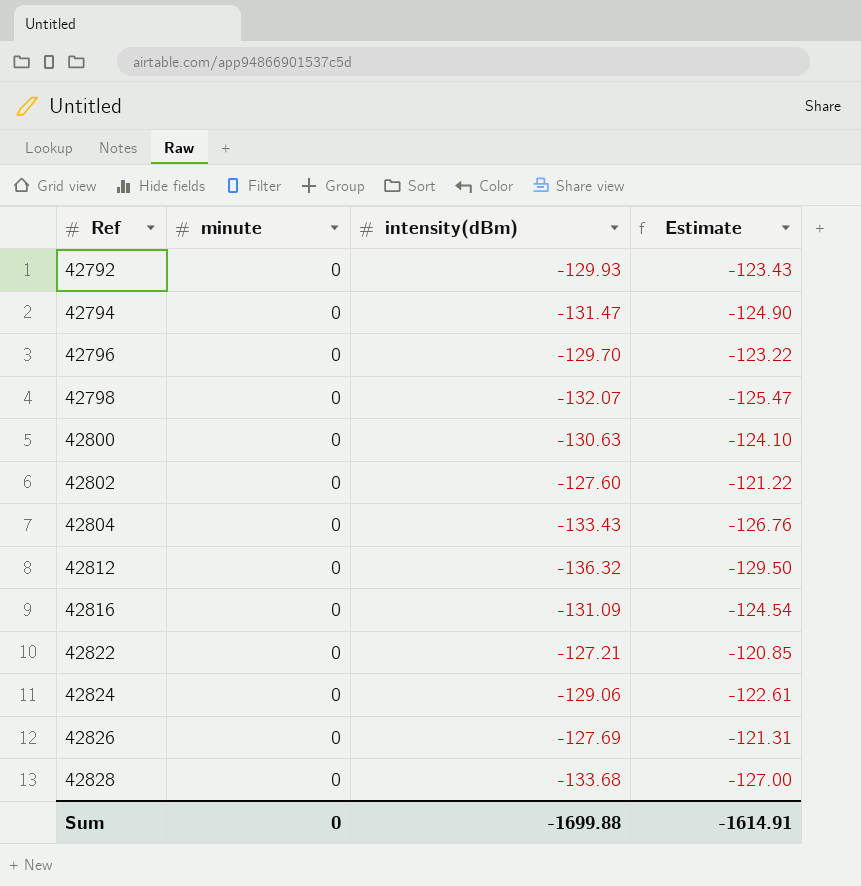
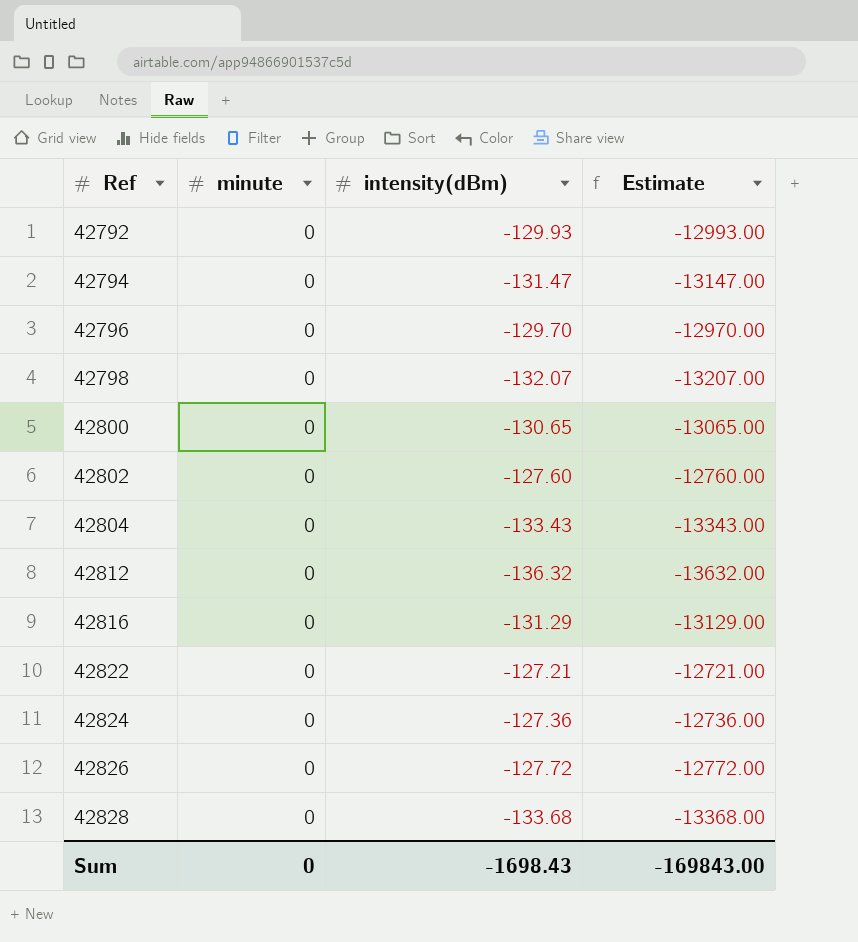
column Estimate | formula: [intensity(dBm)] * 0.95 -> [intensity(dBm)] * 100
42800 | intensity(dBm): -130.63 -> -130.65
42816 | intensity(dBm): -131.09 -> -131.29
42824 | intensity(dBm): -129.06 -> -127.36
42826 | intensity(dBm): -127.69 -> -127.72
Sum | intensity(dBm): -1699.88 -> -1698.43
Sum | Estimate: -1614.91 -> -169843.00

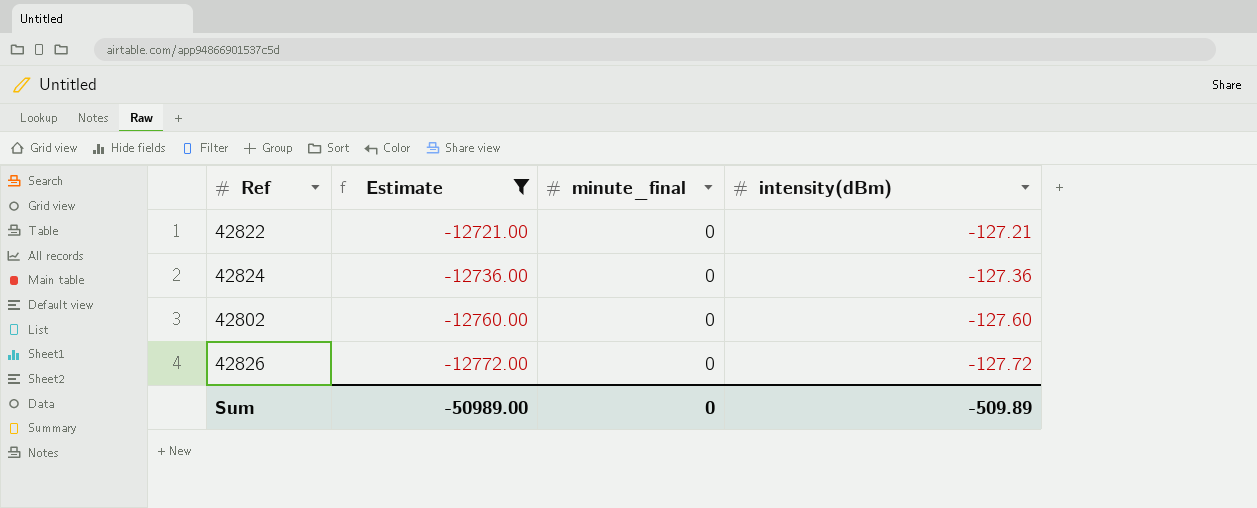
filter: none -> Estimate >= -12772.00
row order: Ref ascending -> Estimate descending
column Estimate | position: 4 -> 2
column name: minute -> minute_final
Sum | Estimate: -169843.00 -> -50989.00
Sum | intensity(dBm): -1698.43 -> -509.89

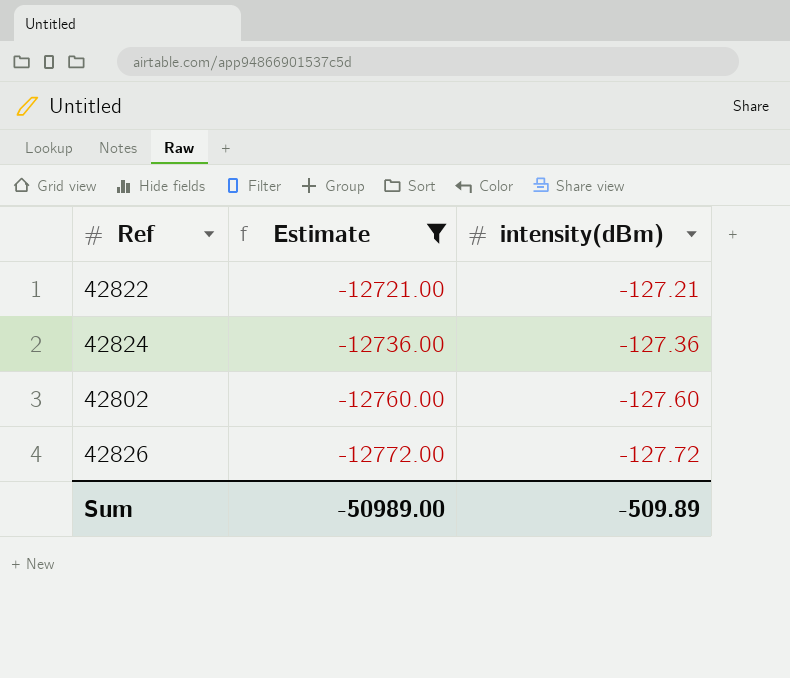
column minute_final | position: 3 -> none

